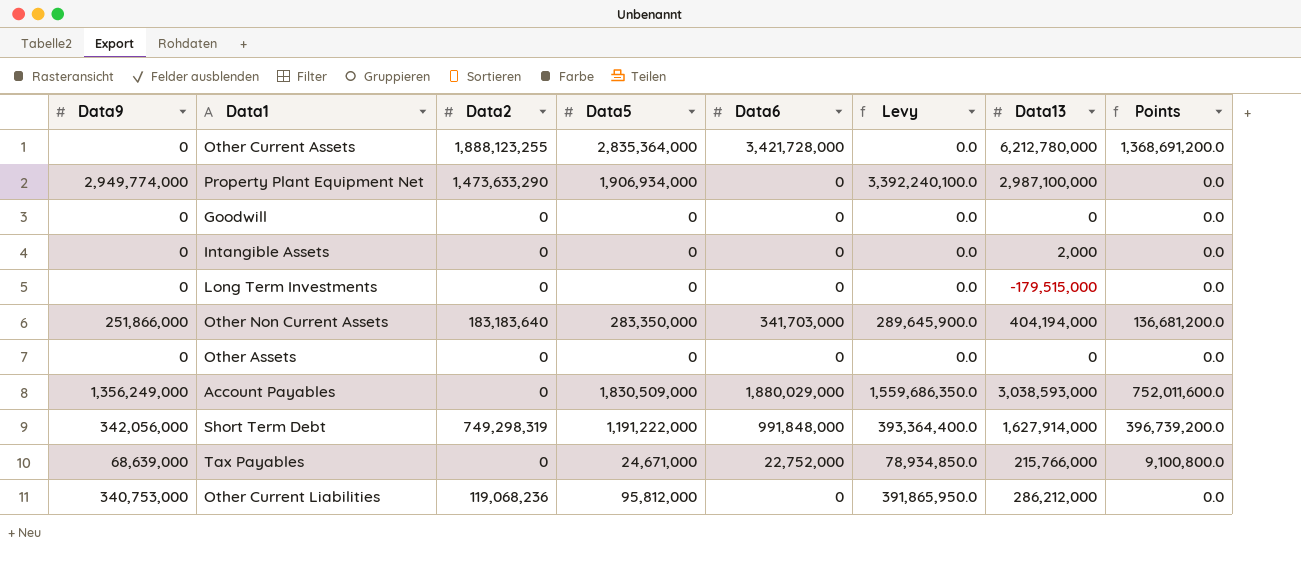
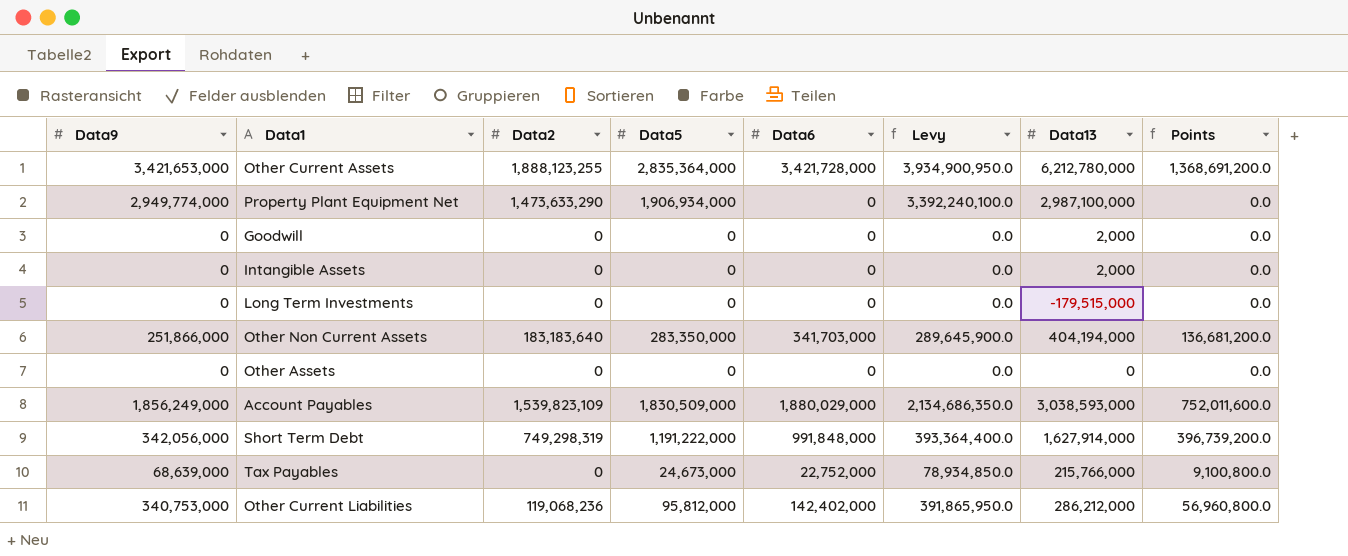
Other Current Assets | Data9: 0 -> 3,421,653,000
Other Current Assets | Levy: 0.0 -> 3,934,900,950.0
Goodwill | Data13: 0 -> 2,000
Account Payables | Data9: 1,356,249,000 -> 1,856,249,000
Account Payables | Data2: 0 -> 1,539,823,109
Account Payables | Levy: 1,559,686,350.0 -> 2,134,686,350.0
Tax Payables | Data5: 24,671,000 -> 24,673,000
Other Current Liabilities | Data6: 0 -> 142,402,000
Other Current Liabilities | Points: 0.0 -> 56,960,800.0

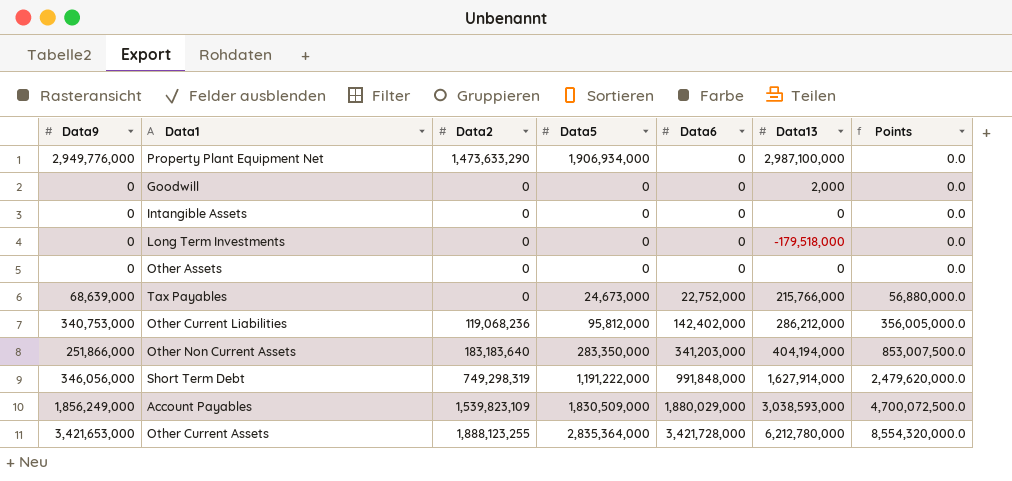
row order: none -> Data6 ascending
column Levy | formula: [Data9] * 1.15 -> none
column Points | formula: [Data6] * 0.4 -> [Data6] * 2.5
Property Plant Equipment Net | Data9: 2,949,774,000 -> 2,949,776,000
Intangible Assets | Data13: 2,000 -> 0
Long Term Investments | Data13: -179,515,000 -> -179,518,000
Other Non Current Assets | Data6: 341,703,000 -> 341,203,000
Short Term Debt | Data9: 342,056,000 -> 346,056,000

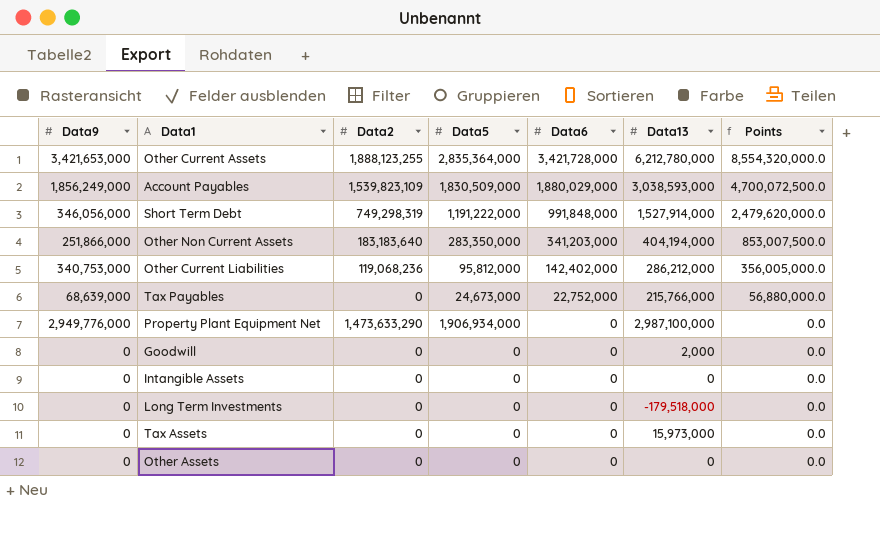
row order: Data6 ascending -> Data6 descending
Short Term Debt | Data13: 1,627,914,000 -> 1,527,914,000
row Tax Assets: none -> 0 | 0 | 0 | 0 | 15,973,000 | 0.0

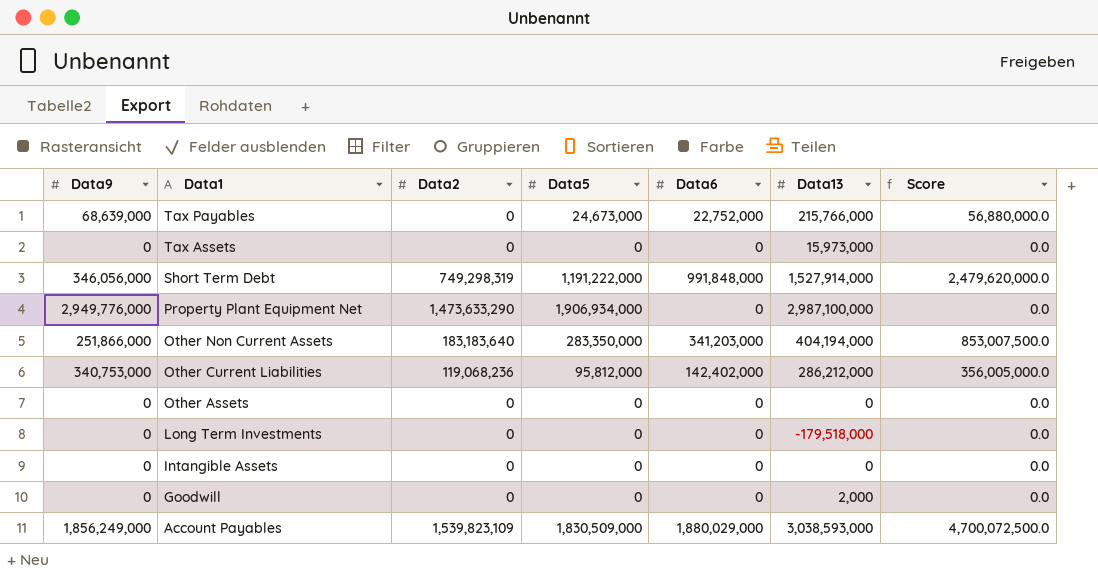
row order: Data6 descending -> Data1 descending
column name: Points -> Score
row Other Current Assets: 3,421,653,000 | 1,888,123,255 | 2,835,364,000 | 3,421,728,000 | 6,212,780,000 | 8,554,320,000.0 -> none

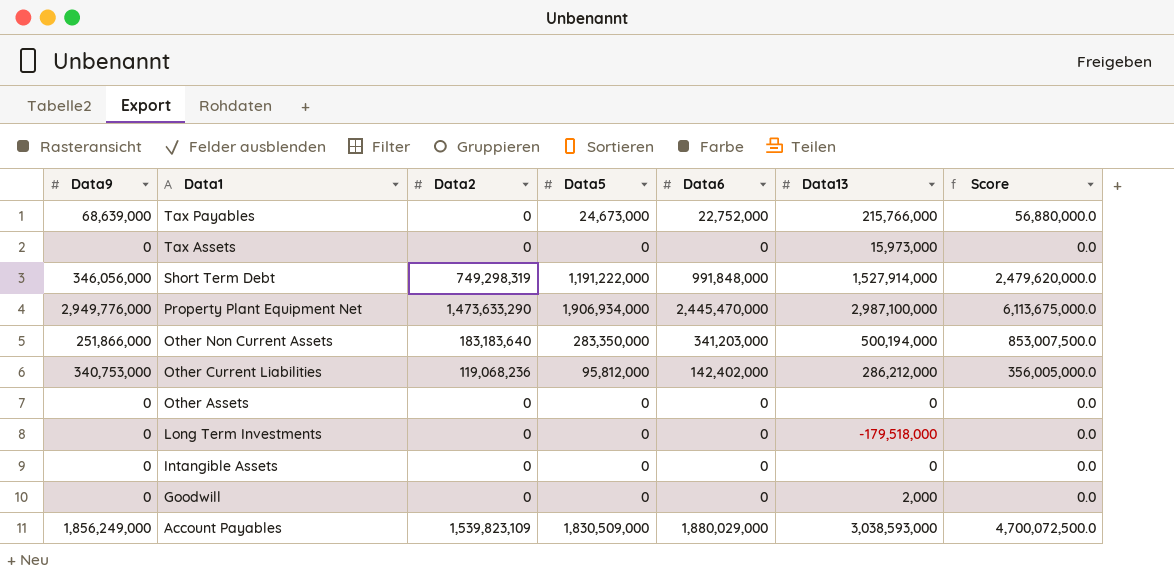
Property Plant Equipment Net | Data6: 0 -> 2,445,470,000
Property Plant Equipment Net | Score: 0.0 -> 6,113,675,000.0
Other Non Current Assets | Data13: 404,194,000 -> 500,194,000

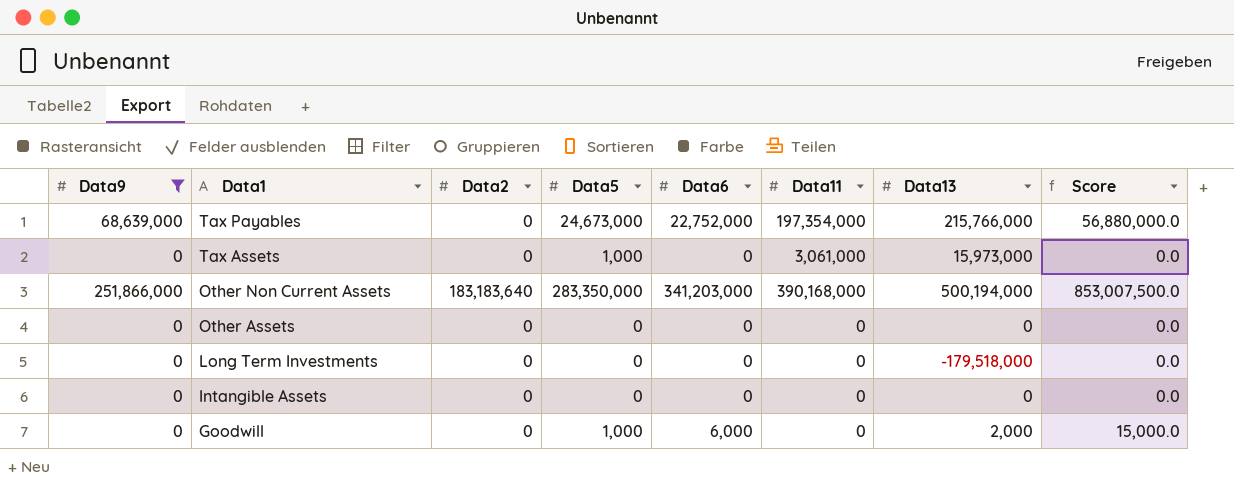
filter: none -> Data9 <= 251,866,000
column Data11 | position: none -> 6
Tax Assets | Data5: 0 -> 1,000
Goodwill | Data5: 0 -> 1,000
Goodwill | Data6: 0 -> 6,000
Goodwill | Score: 0.0 -> 15,000.0

